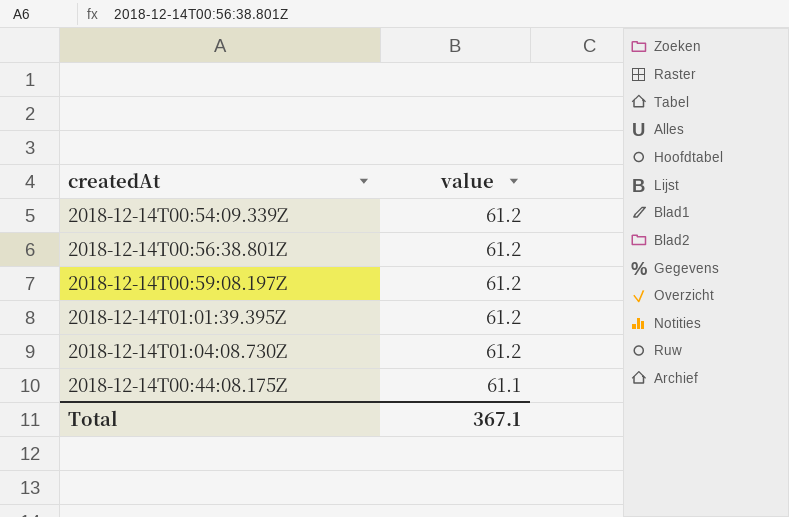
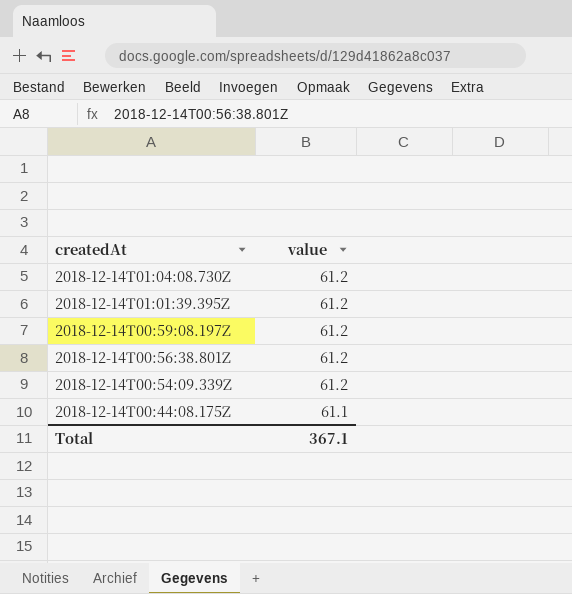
row order: value descending -> createdAt descending

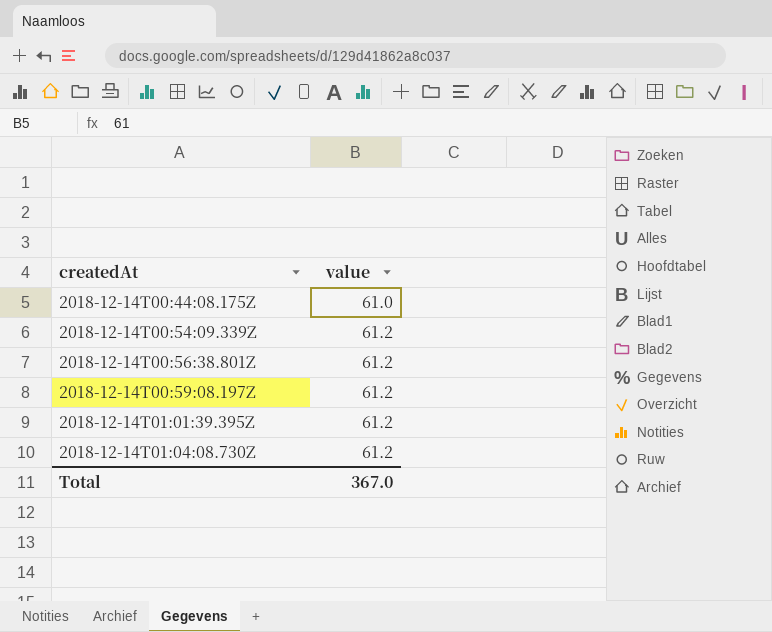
row order: createdAt descending -> createdAt ascending
2018-12-14T00:44:08.175Z | value: 61.1 -> 61.0
Total | value: 367.1 -> 367.0

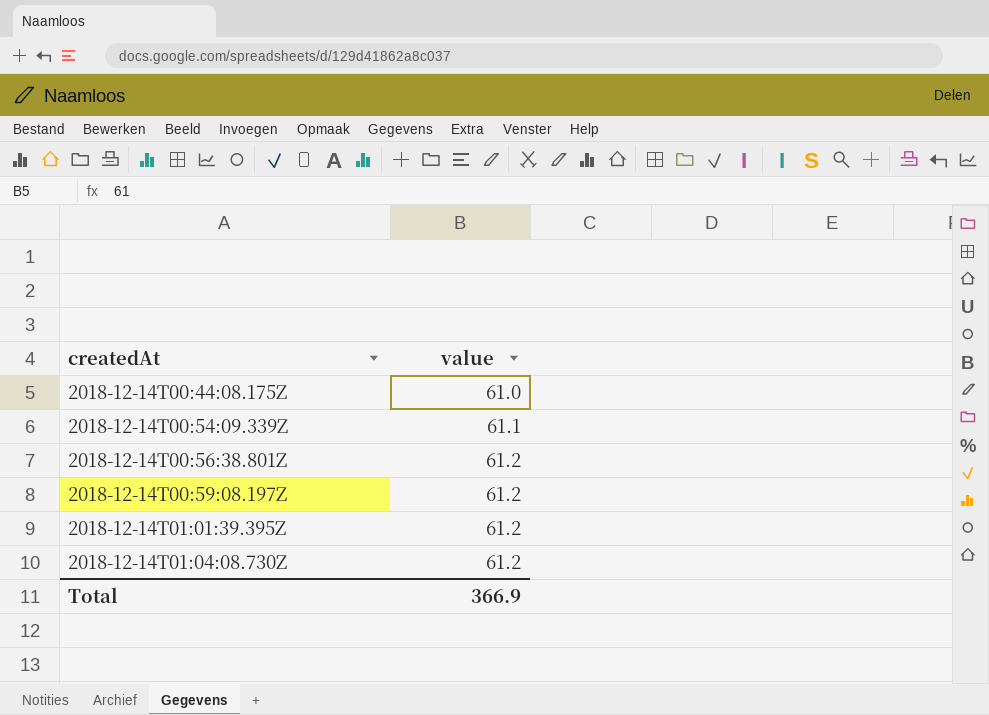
2018-12-14T00:54:09.339Z | value: 61.2 -> 61.1
Total | value: 367.0 -> 366.9

